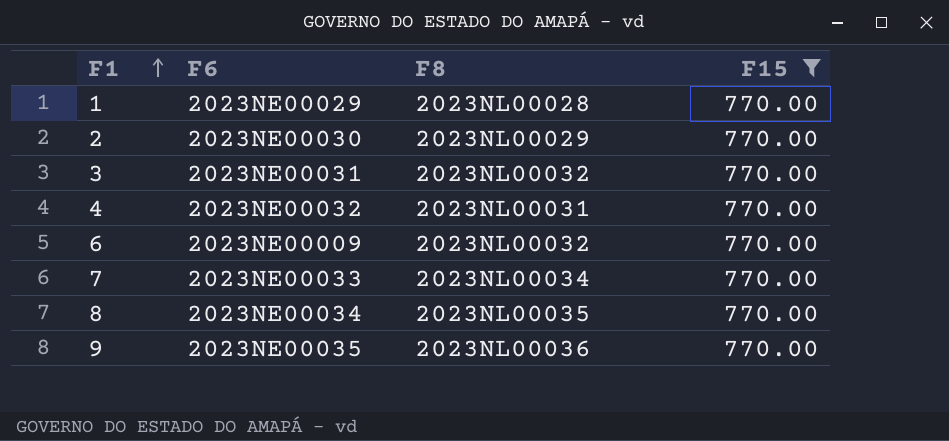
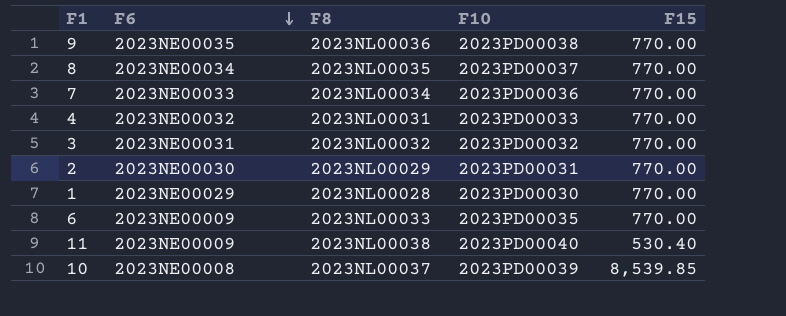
filter: F15 = 770.00 -> none
row order: F1 ascending -> F6 descending
column F10 | position: none -> 4
6 | F8: 2023NL00032 -> 2023NL00033

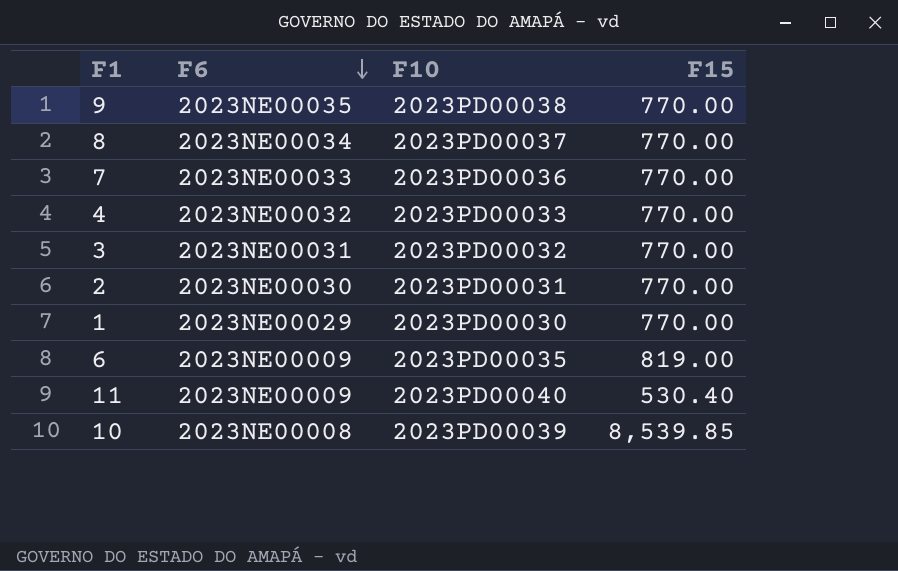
column F8 | position: 3 -> none
6 | F15: 770.00 -> 819.00

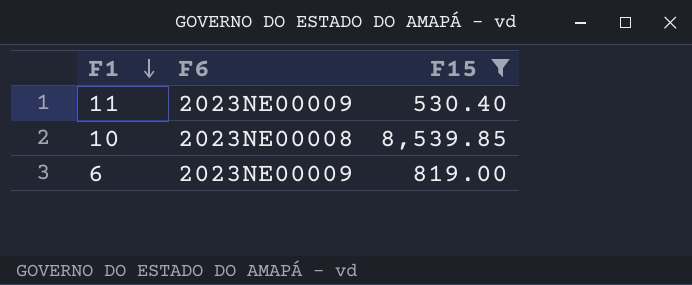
filter: none -> F15 != 770.00
row order: F6 descending -> F1 descending
column F10 | position: 3 -> none

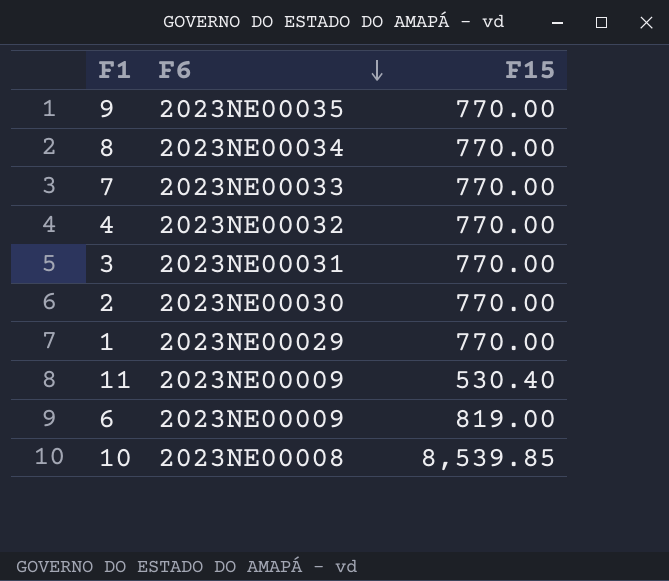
filter: F15 != 770.00 -> none
row order: F1 descending -> F6 descending

